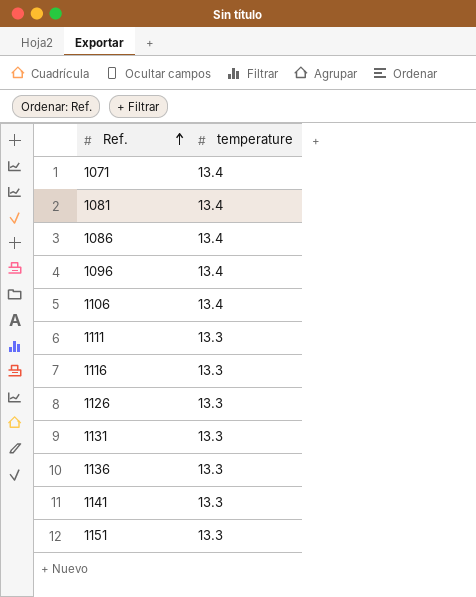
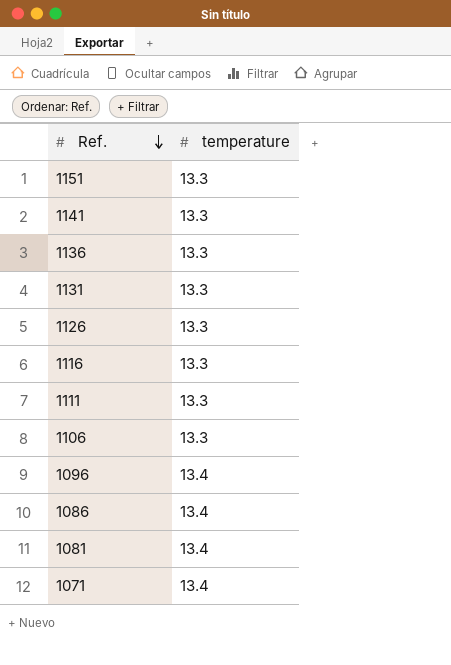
row order: Ref. ascending -> Ref. descending
1106 | temperature: 13.4 -> 13.3

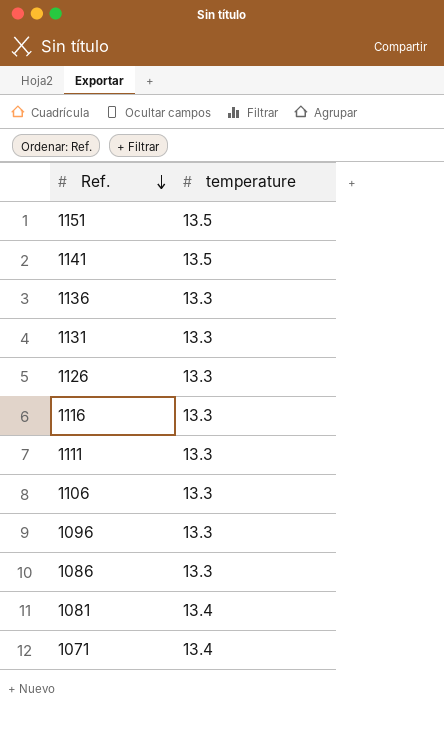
1151 | temperature: 13.3 -> 13.5
1141 | temperature: 13.3 -> 13.5
1096 | temperature: 13.4 -> 13.3
1086 | temperature: 13.4 -> 13.3

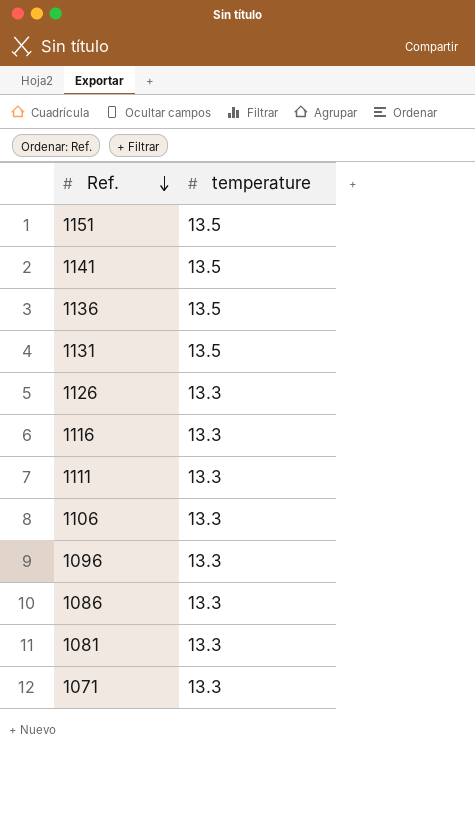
1136 | temperature: 13.3 -> 13.5
1131 | temperature: 13.3 -> 13.5
1081 | temperature: 13.4 -> 13.3
1071 | temperature: 13.4 -> 13.3

